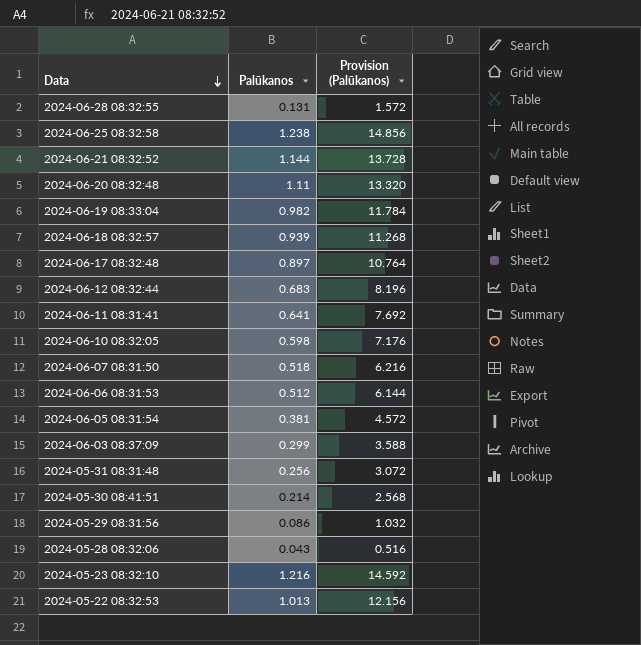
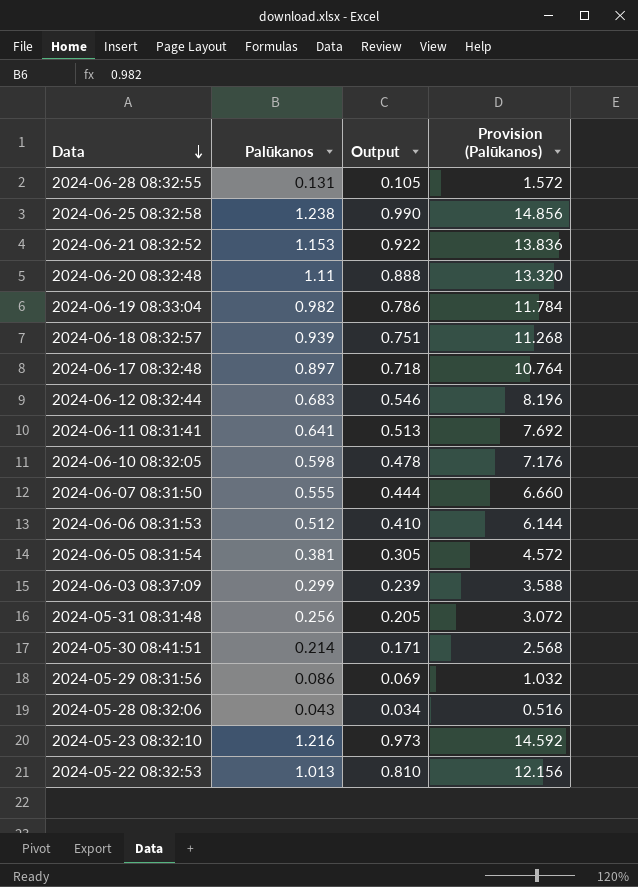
column Output | formula: none -> [Palūkanos] * 0.8
2024-06-21 08:32:52 | Palūkanos: 1.144 -> 1.153
2024-06-21 08:32:52 | Provision (Palūkanos): 13.728 -> 13.836
2024-06-07 08:31:50 | Palūkanos: 0.518 -> 0.555
2024-06-07 08:31:50 | Provision (Palūkanos): 6.216 -> 6.660

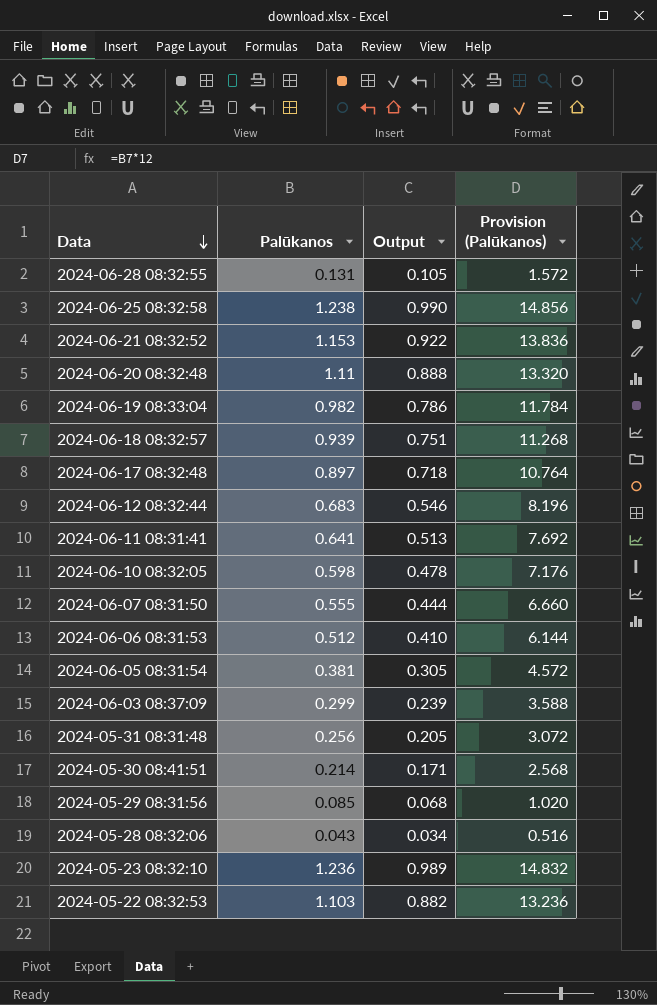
2024-05-29 08:31:56 | Palūkanos: 0.086 -> 0.085
2024-05-29 08:31:56 | Output: 0.069 -> 0.068
2024-05-29 08:31:56 | Provision (Palūkanos): 1.032 -> 1.020
2024-05-23 08:32:10 | Palūkanos: 1.216 -> 1.236
2024-05-23 08:32:10 | Output: 0.973 -> 0.989
2024-05-23 08:32:10 | Provision (Palūkanos): 14.592 -> 14.832
2024-05-22 08:32:53 | Palūkanos: 1.013 -> 1.103
2024-05-22 08:32:53 | Output: 0.810 -> 0.882
2024-05-22 08:32:53 | Provision (Palūkanos): 12.156 -> 13.236

